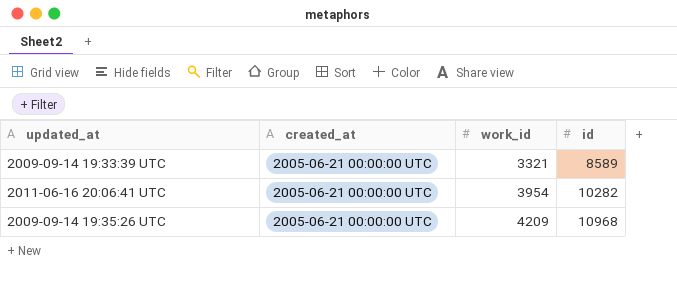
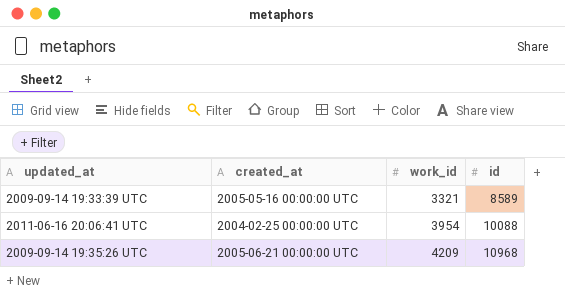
2009-09-14 19:33:39 UTC | created_at: 2005-06-21 00:00:00 UTC -> 2005-05-16 00:00:00 UTC
2011-06-16 20:06:41 UTC | created_at: 2005-06-21 00:00:00 UTC -> 2004-02-25 00:00:00 UTC
2011-06-16 20:06:41 UTC | id: 10282 -> 10088

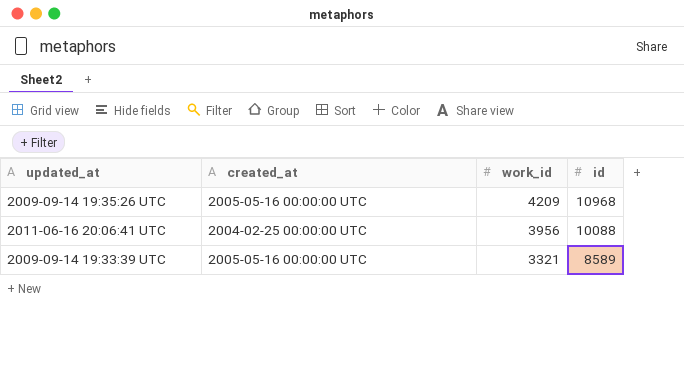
row order: work_id ascending -> work_id descending
2009-09-14 19:35:26 UTC | created_at: 2005-06-21 00:00:00 UTC -> 2005-05-16 00:00:00 UTC
2011-06-16 20:06:41 UTC | work_id: 3954 -> 3956

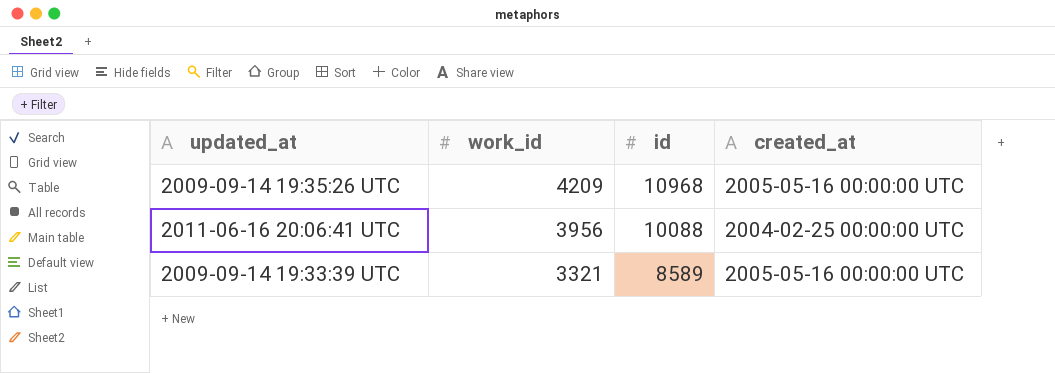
column created_at | position: 2 -> 4

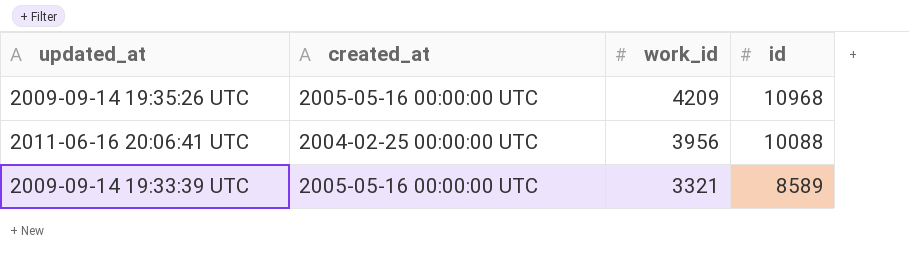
column created_at | position: 4 -> 2

